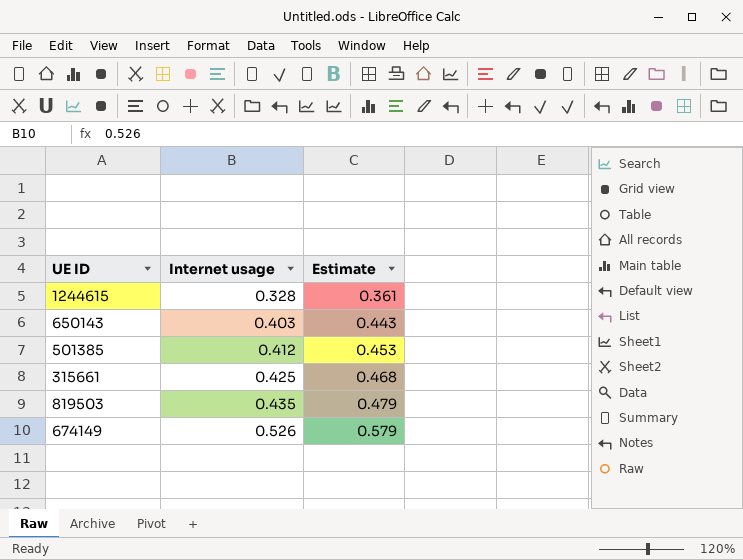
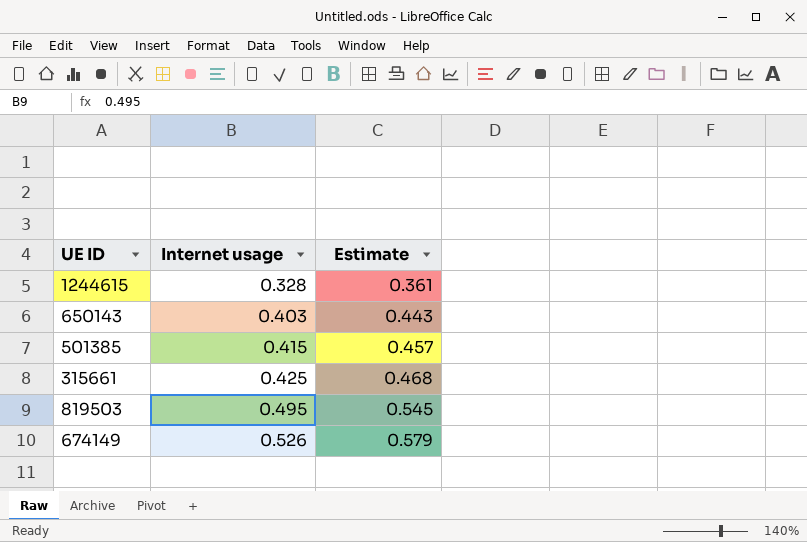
501385 | Internet usage: 0.412 -> 0.415
501385 | Estimate: 0.453 -> 0.457
819503 | Internet usage: 0.435 -> 0.495
819503 | Estimate: 0.479 -> 0.545

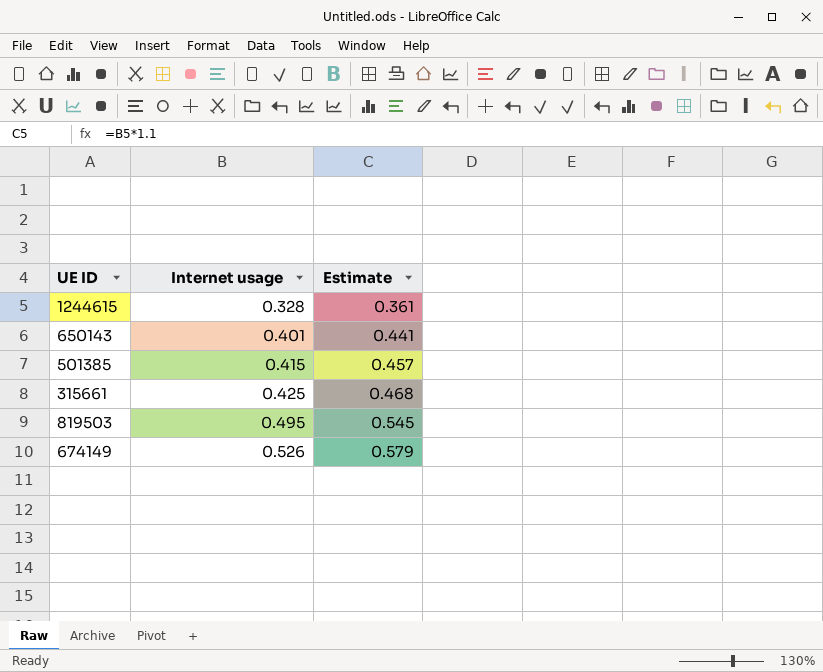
650143 | Internet usage: 0.403 -> 0.401
650143 | Estimate: 0.443 -> 0.441

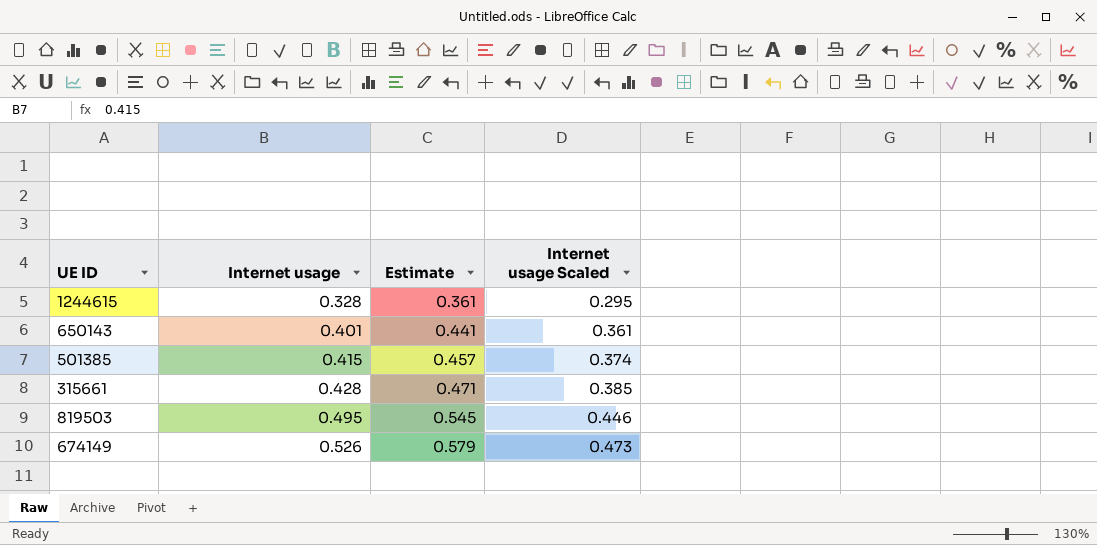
column Internet usage Scaled | formula: none -> [Internet usage] * 0.9
315661 | Internet usage: 0.425 -> 0.428
315661 | Estimate: 0.468 -> 0.471

